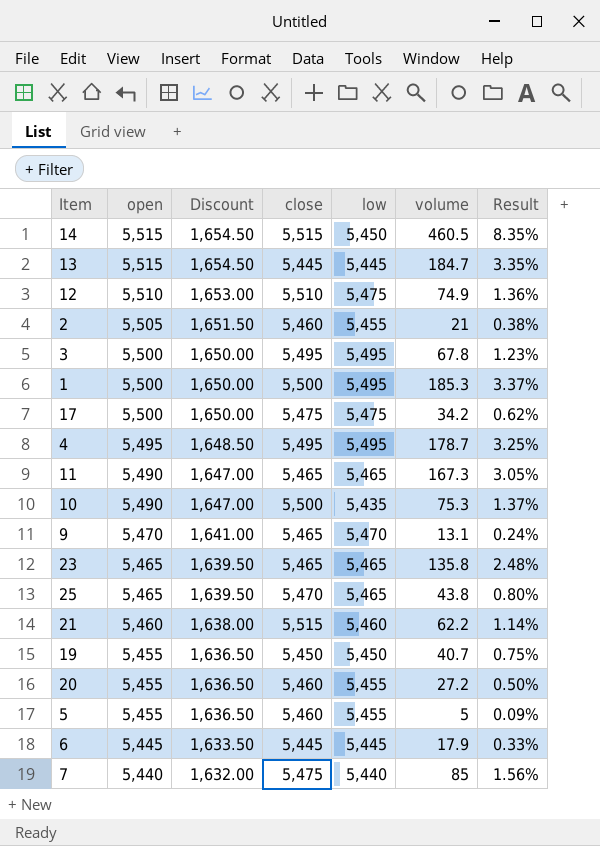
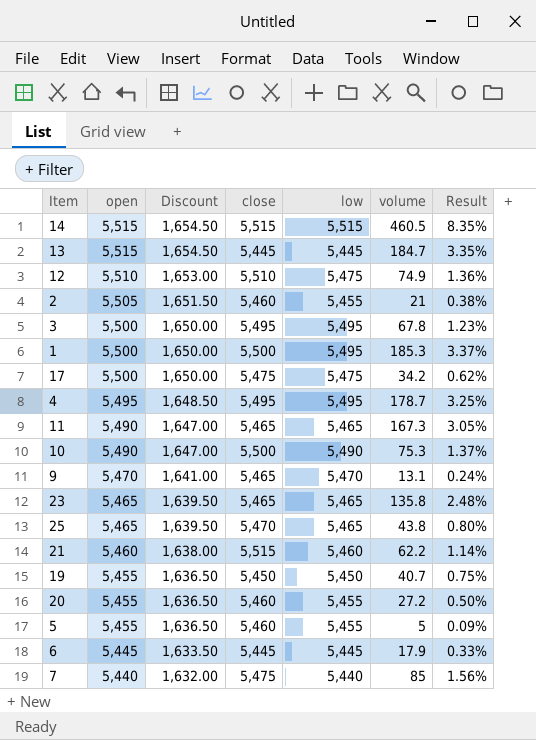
14 | low: 5,450 -> 5,515
10 | low: 5,435 -> 5,490

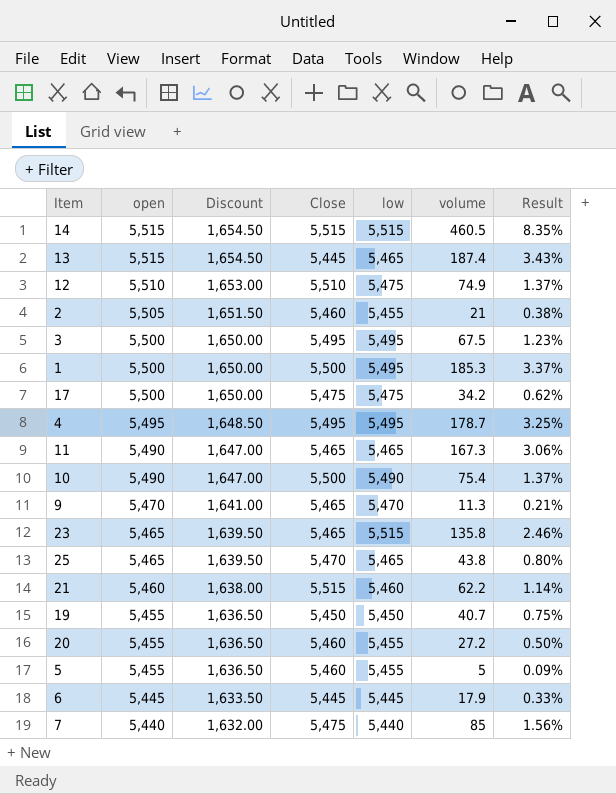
column name: close -> Close
column Result | formula: [volume] / [open] -> [volume] / [low]
13 | low: 5,445 -> 5,465
13 | volume: 184.7 -> 187.4
3 | volume: 67.8 -> 67.5
10 | volume: 75.3 -> 75.4
9 | volume: 13.1 -> 11.3
23 | low: 5,465 -> 5,515

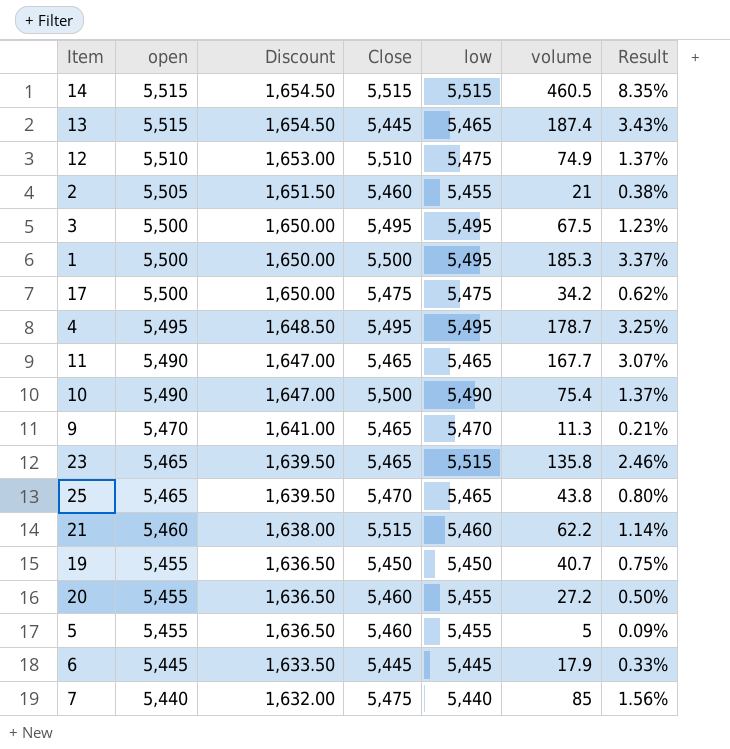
11 | volume: 167.3 -> 167.7
11 | Result: 3.06% -> 3.07%

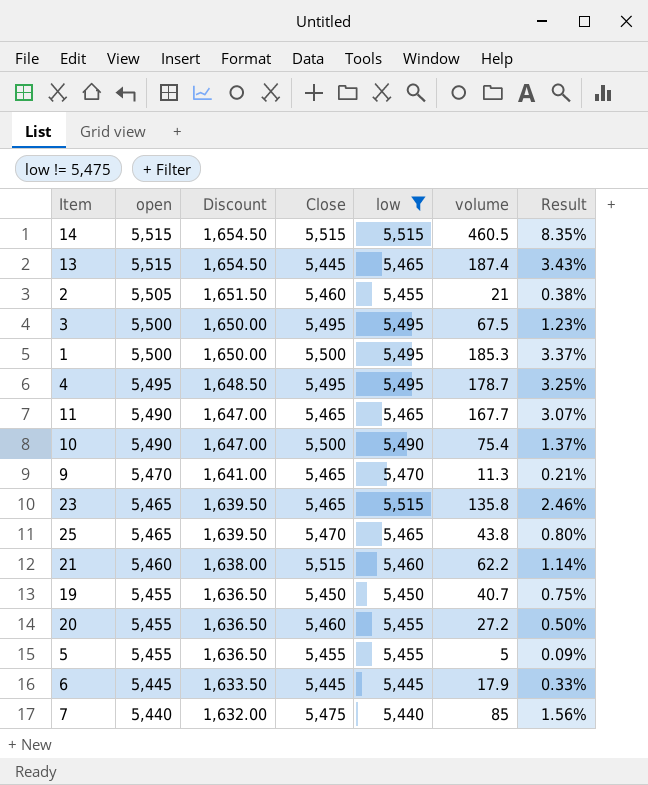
filter: none -> low != 5,475
5 | Close: 5,460 -> 5,455

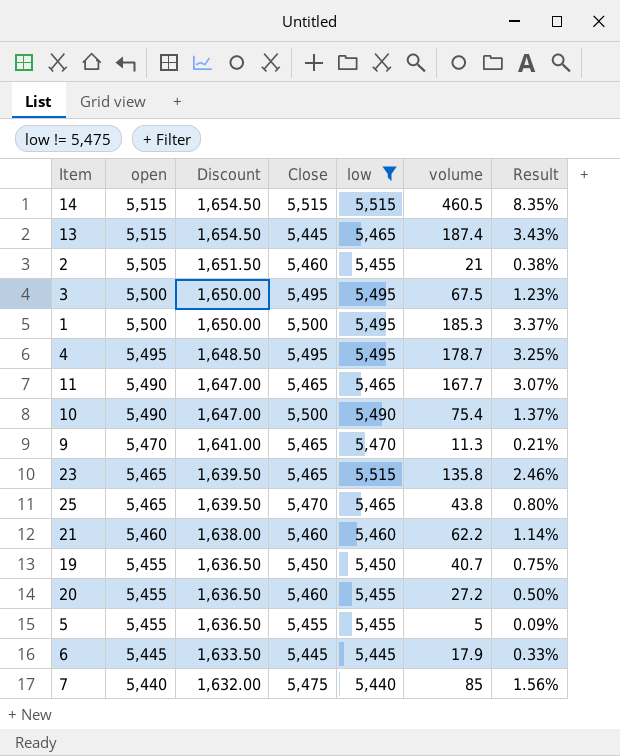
21 | Close: 5,515 -> 5,460

